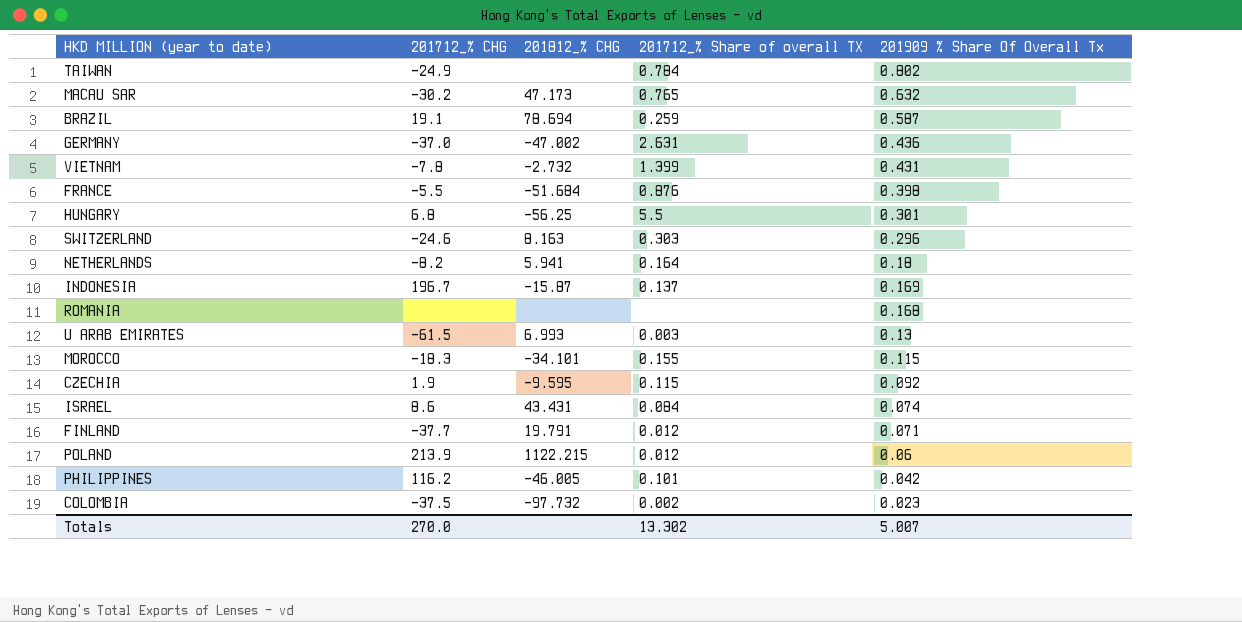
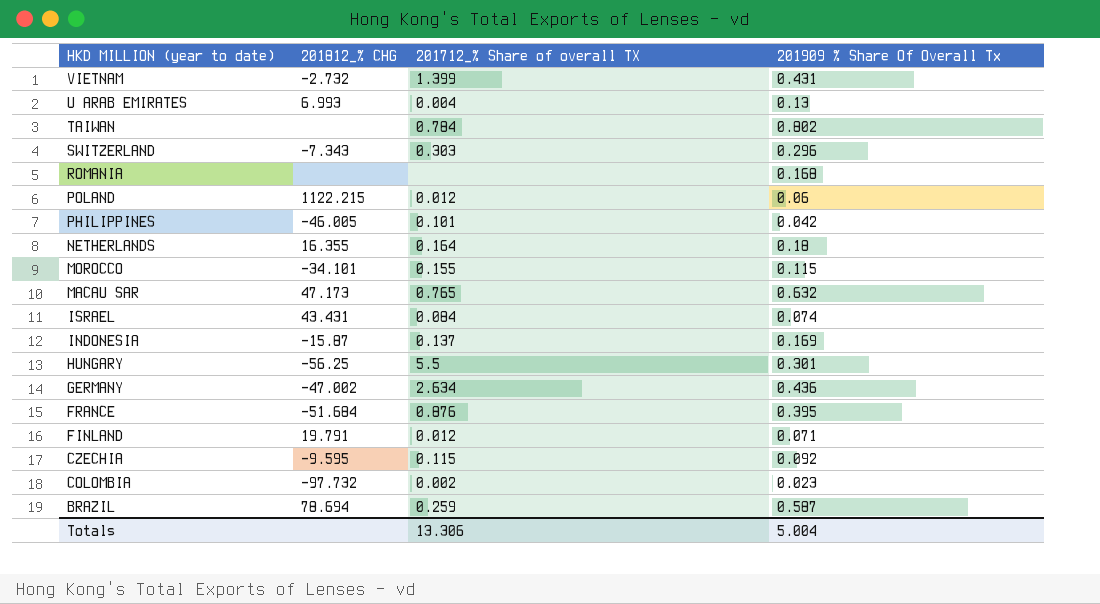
row order: 201909 % Share Of Overall Tx descending -> HKD MILLION (year to date) descending
column 201712_% CHG | position: 2 -> none
U ARAB EMIRATES | 201712_% Share of overall TX: 0.003 -> 0.004
SWITZERLAND | 201812_% CHG: 8.163 -> -7.343
NETHERLANDS | 201812_% CHG: 5.941 -> 16.355
GERMANY | 201712_% Share of overall TX: 2.631 -> 2.634
FRANCE | 201909 % Share Of Overall Tx: 0.398 -> 0.395
Totals | 201712_% Share of overall TX: 13.302 -> 13.306
Totals | 201909 % Share Of Overall Tx: 5.007 -> 5.004

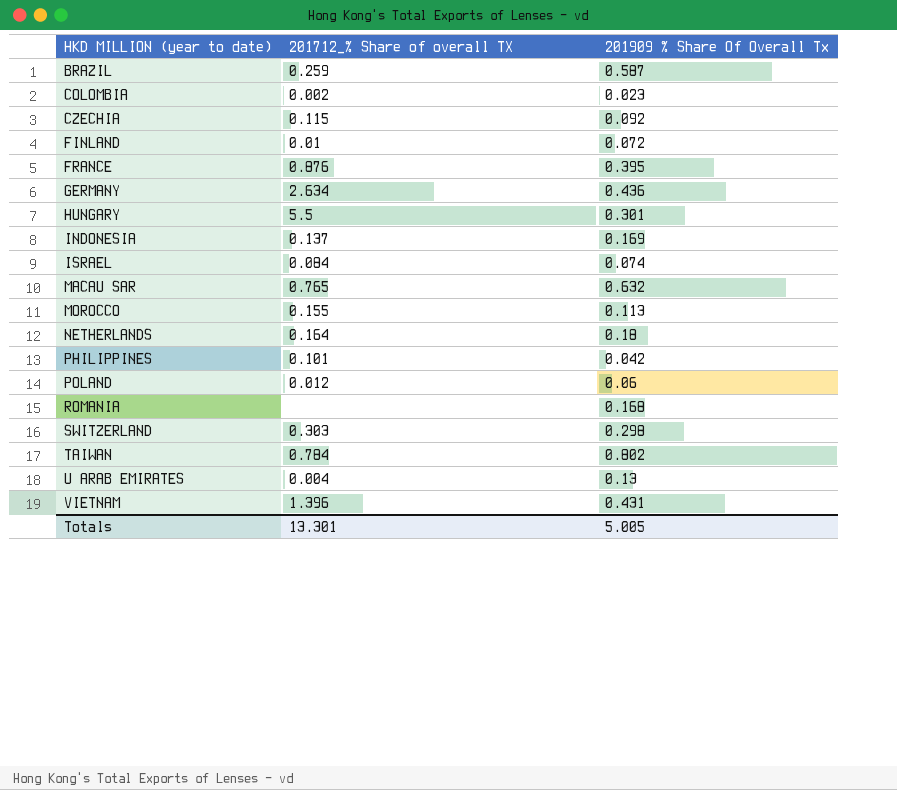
row order: HKD MILLION (year to date) descending -> HKD MILLION (year to date) ascending
column 201812_% CHG | position: 2 -> none
FINLAND | 201712_% Share of overall TX: 0.012 -> 0.01
FINLAND | 201909 % Share Of Overall Tx: 0.071 -> 0.072
MOROCCO | 201909 % Share Of Overall Tx: 0.115 -> 0.113
SWITZERLAND | 201909 % Share Of Overall Tx: 0.296 -> 0.298
VIETNAM | 201712_% Share of overall TX: 1.399 -> 1.396
Totals | 201712_% Share of overall TX: 13.306 -> 13.301
Totals | 201909 % Share Of Overall Tx: 5.004 -> 5.005

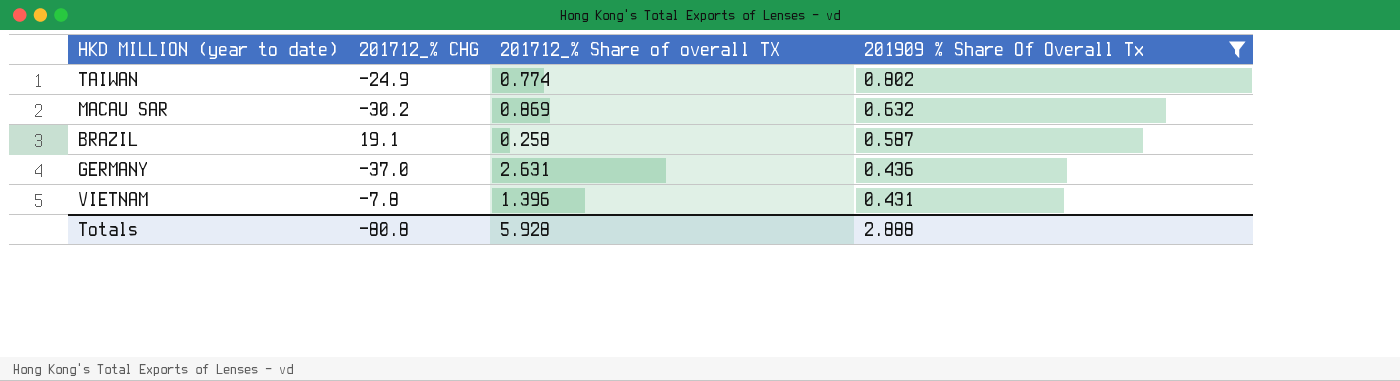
filter: none -> 201909 % Share Of Overall Tx >= 0.431
row order: HKD MILLION (year to date) ascending -> 201909 % Share Of Overall Tx descending
column 201712_% CHG | position: none -> 2
TAIWAN | 201712_% Share of overall TX: 0.784 -> 0.774
MACAU SAR | 201712_% Share of overall TX: 0.765 -> 0.869
BRAZIL | 201712_% Share of overall TX: 0.259 -> 0.258
GERMANY | 201712_% Share of overall TX: 2.634 -> 2.631
Totals | 201712_% Share of overall TX: 13.301 -> 5.928
Totals | 201909 % Share Of Overall Tx: 5.005 -> 2.888

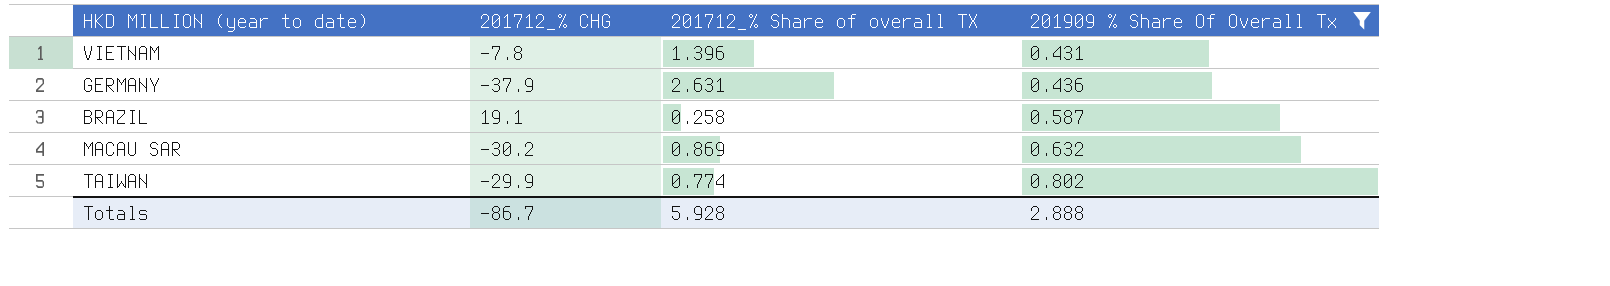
row order: 201909 % Share Of Overall Tx descending -> 201909 % Share Of Overall Tx ascending
GERMANY | 201712_% CHG: -37.0 -> -37.9
TAIWAN | 201712_% CHG: -24.9 -> -29.9
Totals | 201712_% CHG: -80.8 -> -86.7

